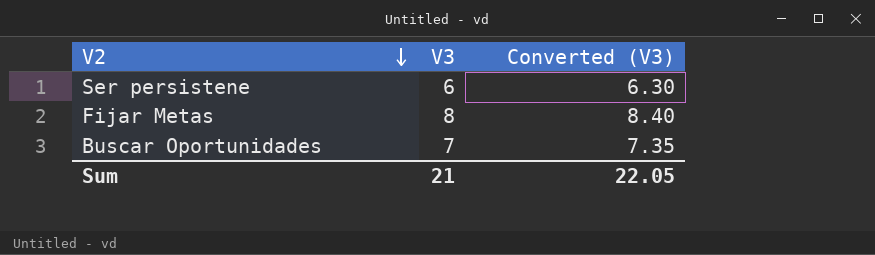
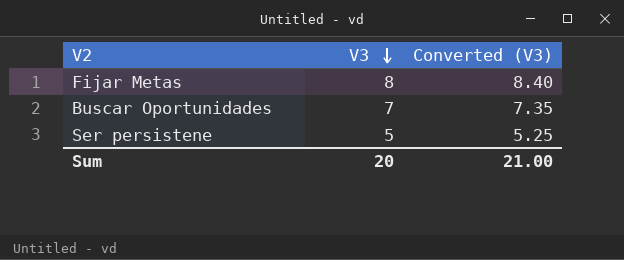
row order: V2 descending -> V3 descending
Ser persistene | V3: 6 -> 5
Ser persistene | Converted (V3): 6.30 -> 5.25
Sum | V3: 21 -> 20
Sum | Converted (V3): 22.05 -> 21.00

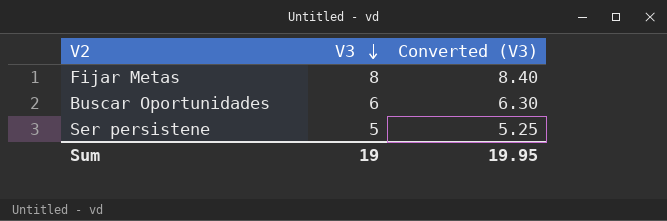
Buscar Oportunidades | V3: 7 -> 6
Buscar Oportunidades | Converted (V3): 7.35 -> 6.30
Sum | V3: 20 -> 19
Sum | Converted (V3): 21.00 -> 19.95

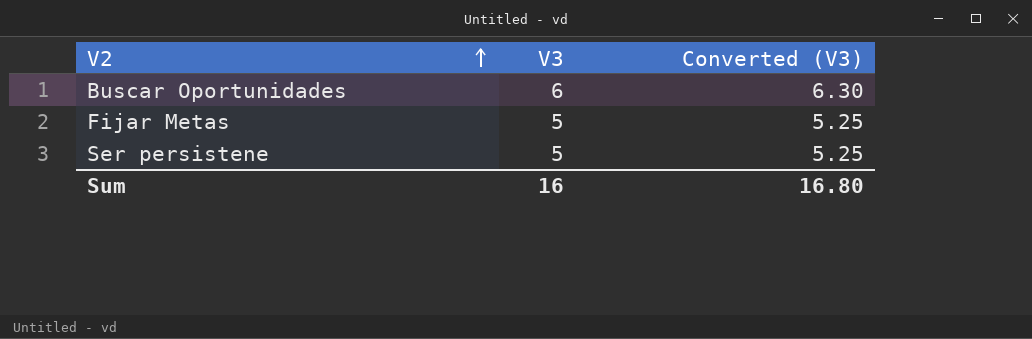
row order: V3 descending -> V2 ascending
Fijar Metas | V3: 8 -> 5
Fijar Metas | Converted (V3): 8.40 -> 5.25
Sum | V3: 19 -> 16
Sum | Converted (V3): 19.95 -> 16.80

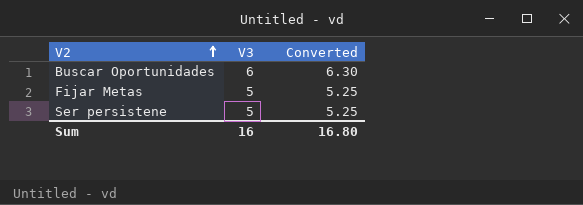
column name: Converted (V3) -> Converted

